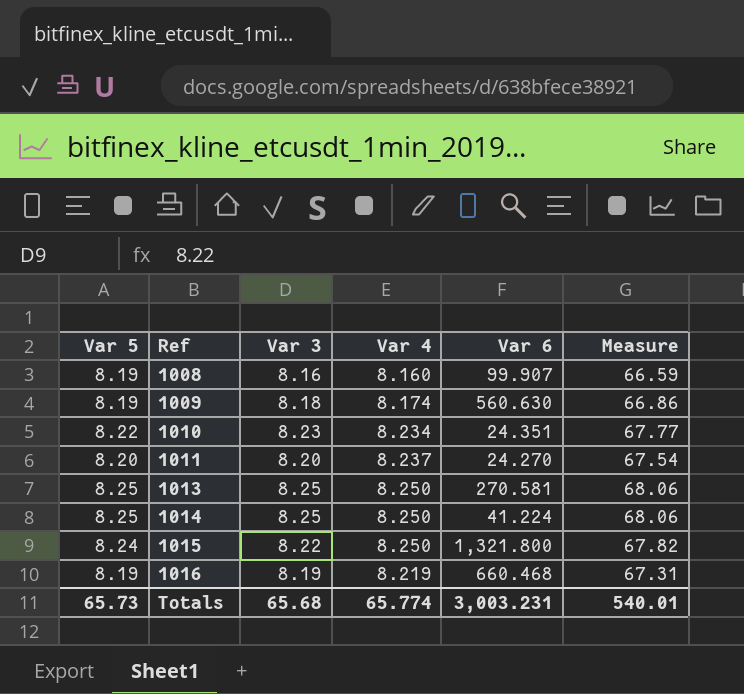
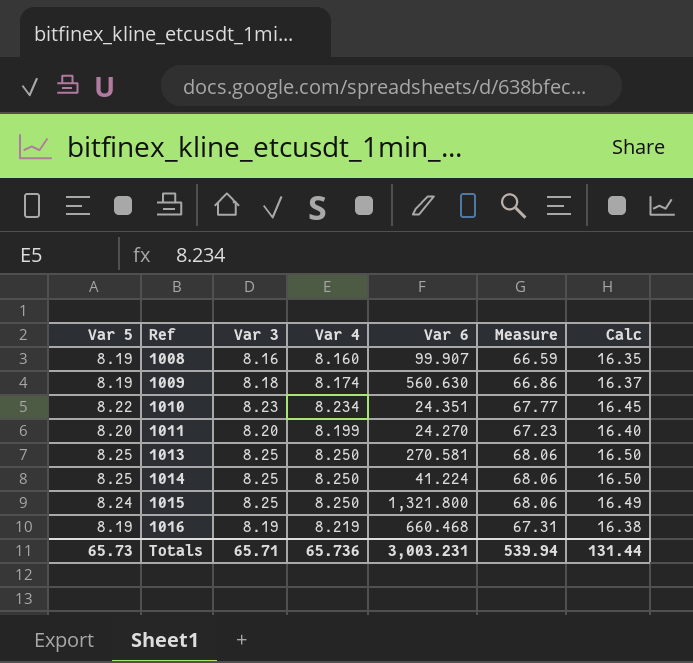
column Calc | formula: none -> [Var 5] + [Var 3]
1011 | Var 4: 8.237 -> 8.199
1011 | Measure: 67.54 -> 67.23
1015 | Var 3: 8.22 -> 8.25
1015 | Measure: 67.82 -> 68.06
Totals | Var 3: 65.68 -> 65.71
Totals | Var 4: 65.774 -> 65.736
Totals | Measure: 540.01 -> 539.94

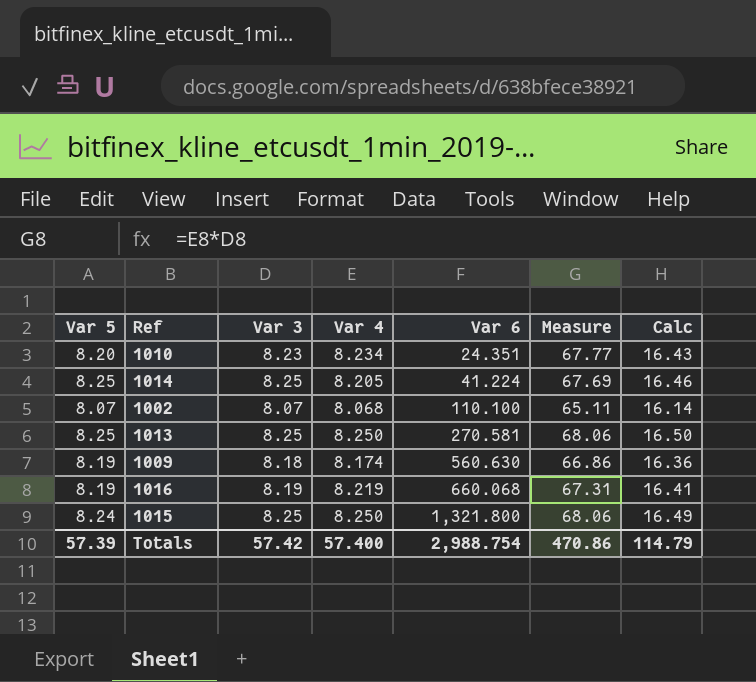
row order: Ref ascending -> Var 6 ascending
column Calc | formula: [Var 5] + [Var 3] -> [Var 5] + [Var 4]
row 1008: 8.19 | 8.16 | 8.160 | 99.907 | 66.59 | 16.35 -> none
row 1011: 8.20 | 8.20 | 8.199 | 24.270 | 67.23 | 16.40 -> none
1010 | Var 5: 8.22 -> 8.20
1014 | Var 4: 8.250 -> 8.205
1014 | Measure: 68.06 -> 67.69
row 1002: none -> 8.07 | 8.07 | 8.068 | 110.100 | 65.11 | 16.14
1016 | Var 6: 660.468 -> 660.068
Totals | Var 5: 65.73 -> 57.39
Totals | Var 3: 65.71 -> 57.42
Totals | Var 4: 65.736 -> 57.400
Totals | Var 6: 3,003.231 -> 2,988.754
Totals | Measure: 539.94 -> 470.86
Totals | Calc: 131.44 -> 114.79

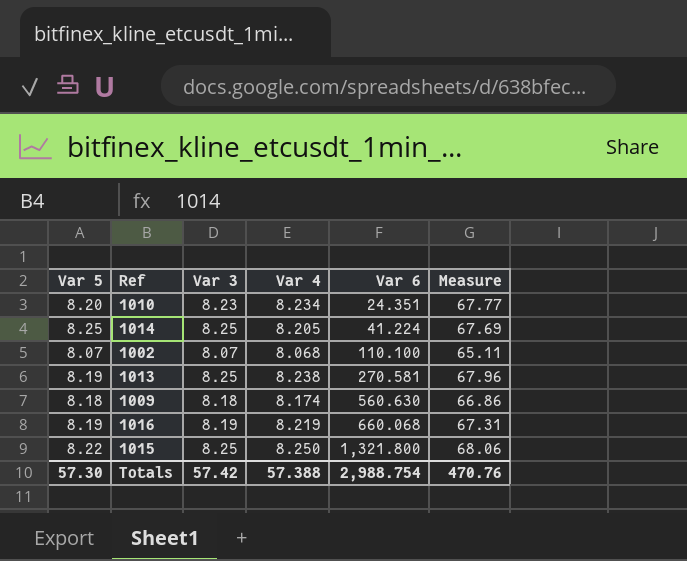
column Calc | formula: [Var 5] + [Var 4] -> none
1013 | Var 5: 8.25 -> 8.19
1013 | Var 4: 8.250 -> 8.238
1013 | Measure: 68.06 -> 67.96
1009 | Var 5: 8.19 -> 8.18
1015 | Var 5: 8.24 -> 8.22
Totals | Var 5: 57.39 -> 57.30
Totals | Var 4: 57.400 -> 57.388
Totals | Measure: 470.86 -> 470.76

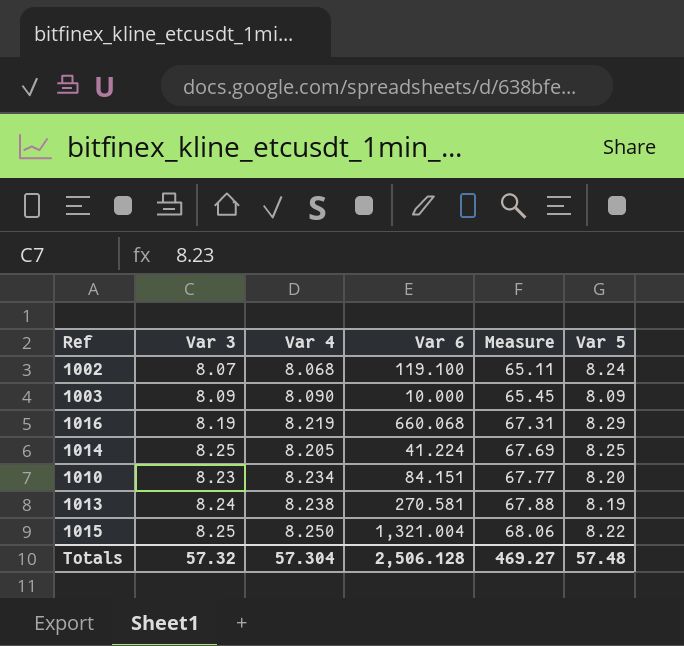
row order: Var 6 ascending -> Measure ascending
column Var 5 | position: 1 -> 6
row 1009: 8.18 | 8.18 | 8.174 | 560.630 | 66.86 -> none
1002 | Var 6: 110.100 -> 119.100
1002 | Var 5: 8.07 -> 8.24
row 1003: none -> 8.09 | 8.090 | 10.000 | 65.45 | 8.09
1016 | Var 5: 8.19 -> 8.29
1010 | Var 6: 24.351 -> 84.151
1013 | Var 3: 8.25 -> 8.24
1013 | Measure: 67.96 -> 67.88
1015 | Var 6: 1,321.800 -> 1,321.004
Totals | Var 3: 57.42 -> 57.32
Totals | Var 4: 57.388 -> 57.304
Totals | Var 6: 2,988.754 -> 2,506.128
Totals | Measure: 470.76 -> 469.27
Totals | Var 5: 57.30 -> 57.48

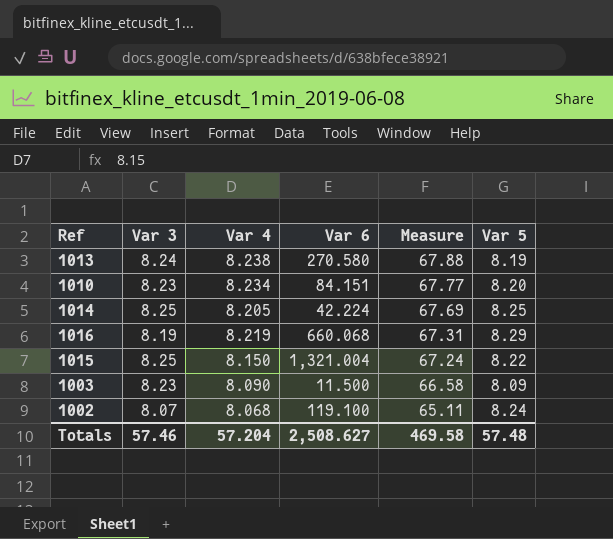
row order: Measure ascending -> Measure descending
1013 | Var 6: 270.581 -> 270.580
1014 | Var 6: 41.224 -> 42.224
1015 | Var 4: 8.250 -> 8.150
1015 | Measure: 68.06 -> 67.24
1003 | Var 3: 8.09 -> 8.23
1003 | Var 6: 10.000 -> 11.500
1003 | Measure: 65.45 -> 66.58
Totals | Var 3: 57.32 -> 57.46
Totals | Var 4: 57.304 -> 57.204
Totals | Var 6: 2,506.128 -> 2,508.627
Totals | Measure: 469.27 -> 469.58

